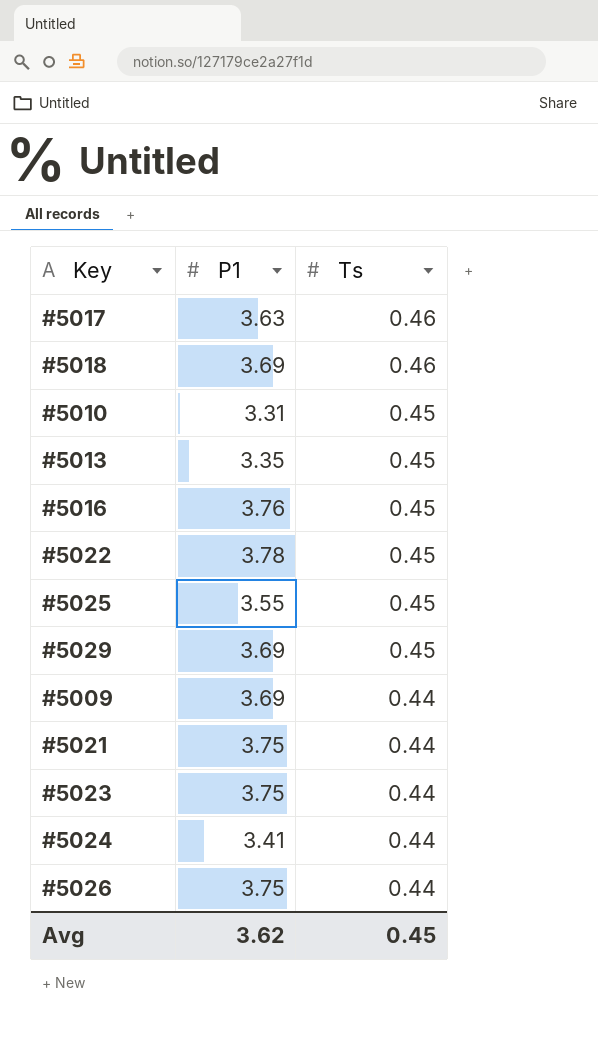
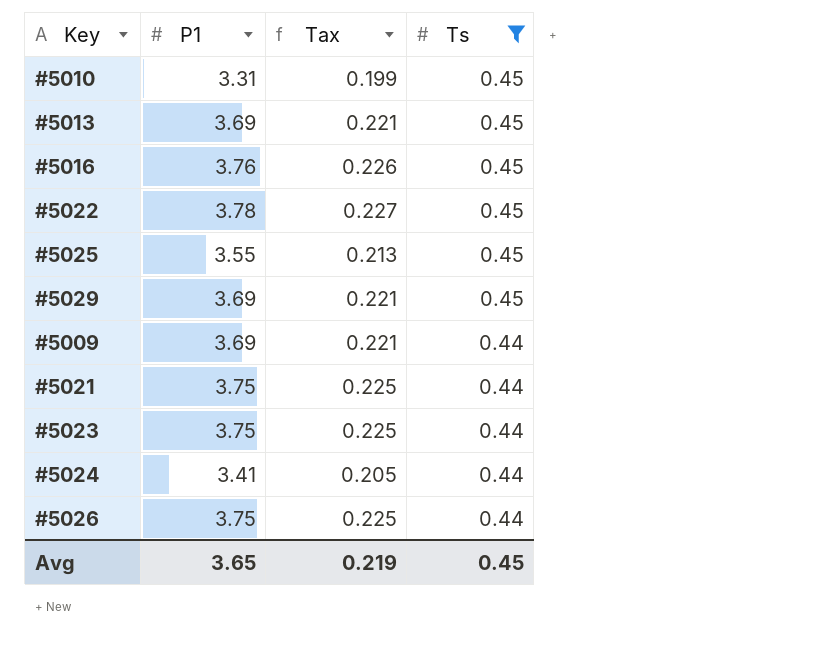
filter: none -> Ts != 0.46
column Tax | formula: none -> [P1] * 0.06
#5013 | P1: 3.35 -> 3.69
Avg | P1: 3.62 -> 3.65

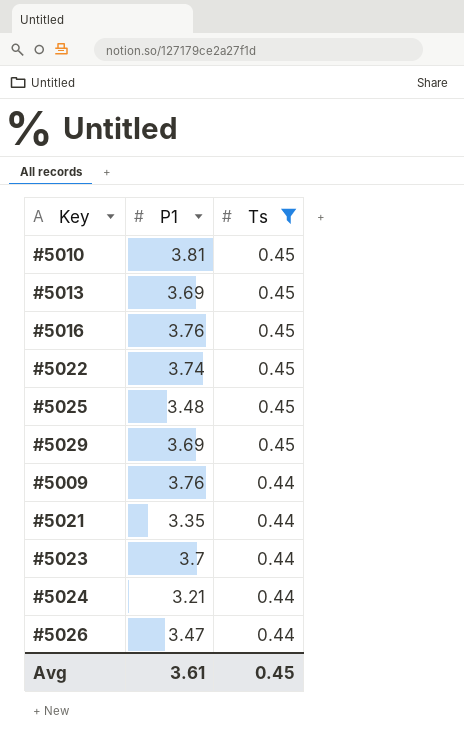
column Tax | formula: [P1] * 0.06 -> none
#5010 | P1: 3.31 -> 3.81
#5022 | P1: 3.78 -> 3.74
#5025 | P1: 3.55 -> 3.48
#5009 | P1: 3.69 -> 3.76
#5021 | P1: 3.75 -> 3.35
#5023 | P1: 3.75 -> 3.7
#5024 | P1: 3.41 -> 3.21
#5026 | P1: 3.75 -> 3.47
Avg | P1: 3.65 -> 3.61

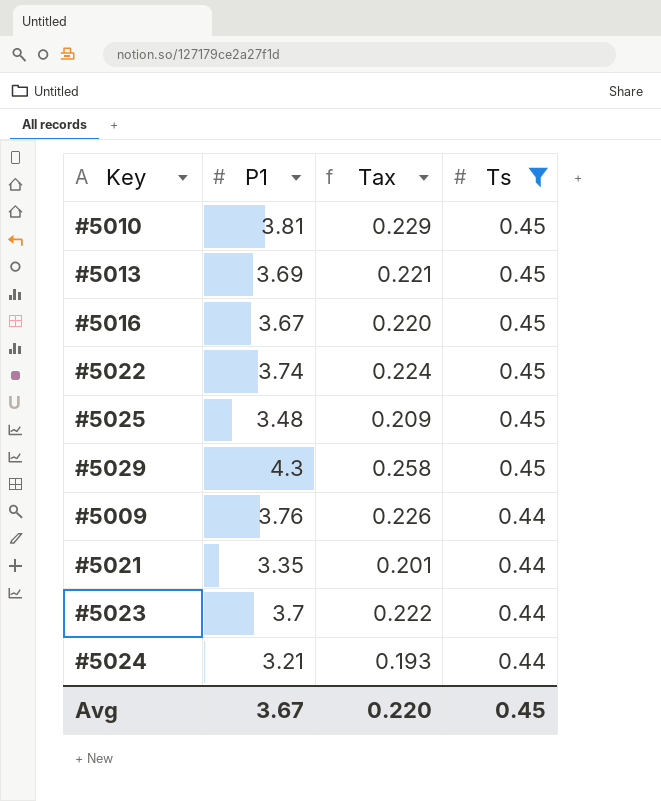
column Tax | formula: none -> [P1] * 0.06
row #5026: 3.47 | 0.44 -> none
#5016 | P1: 3.76 -> 3.67
#5029 | P1: 3.69 -> 4.3
Avg | P1: 3.61 -> 3.67

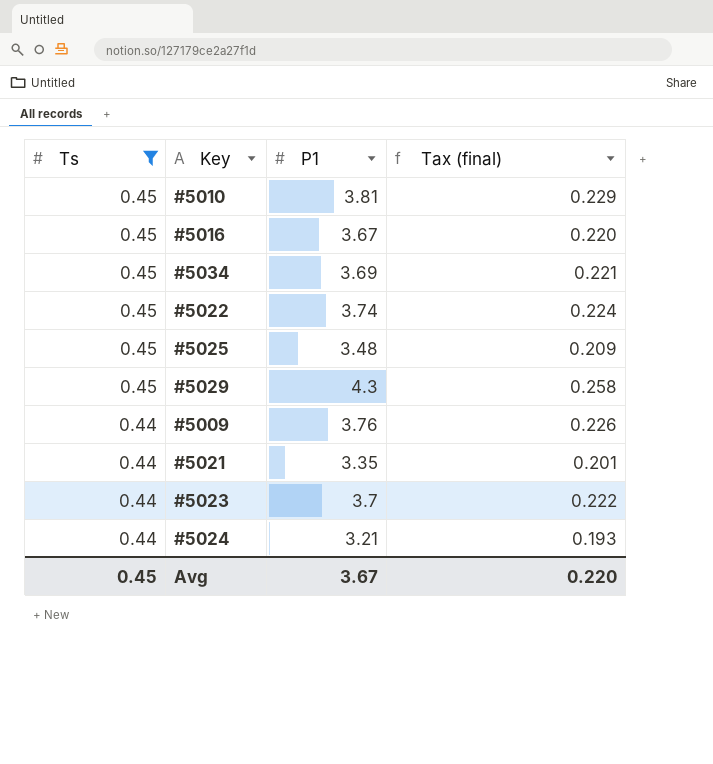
column Ts | position: 4 -> 1
column name: Tax -> Tax (final)
row #5013: 3.69 | 0.221 | 0.45 -> none
row #5034: none -> 0.45 | 3.69 | 0.221

